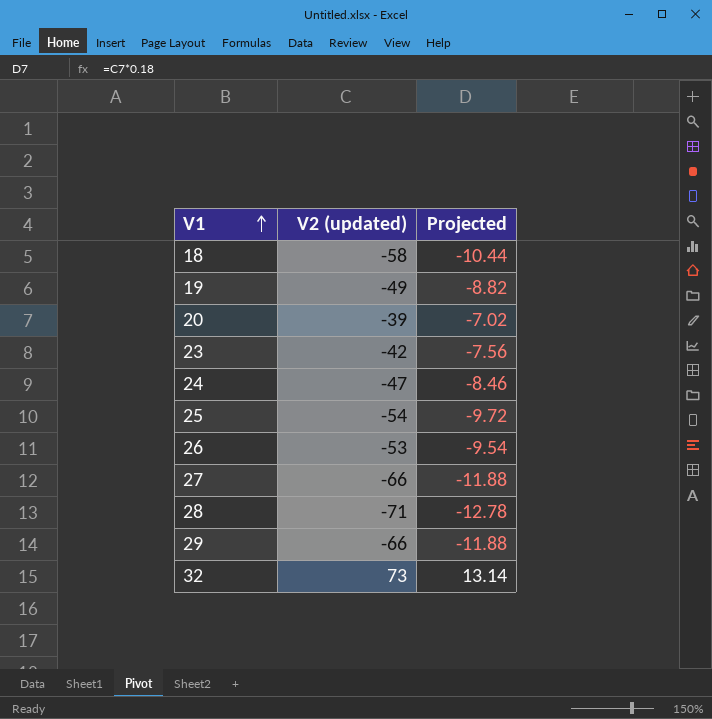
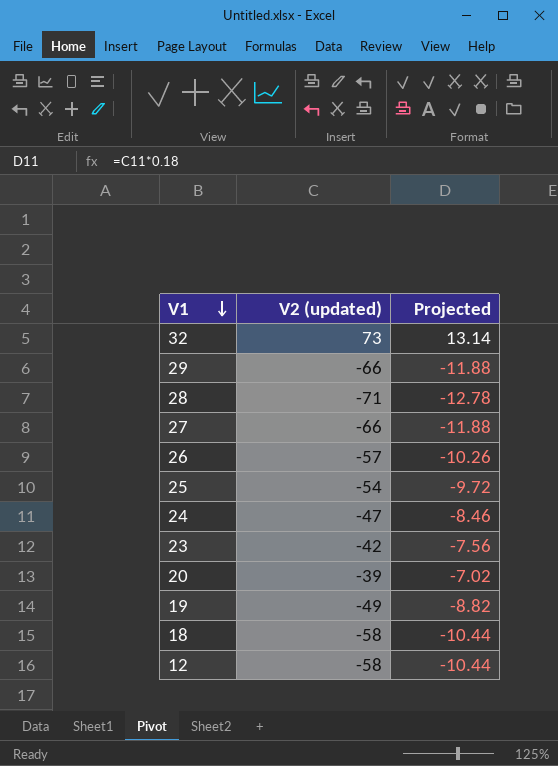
row order: V1 ascending -> V1 descending
26 | V2 (updated): -53 -> -57
26 | Projected: -9.54 -> -10.26
row 12: none -> -58 | -10.44

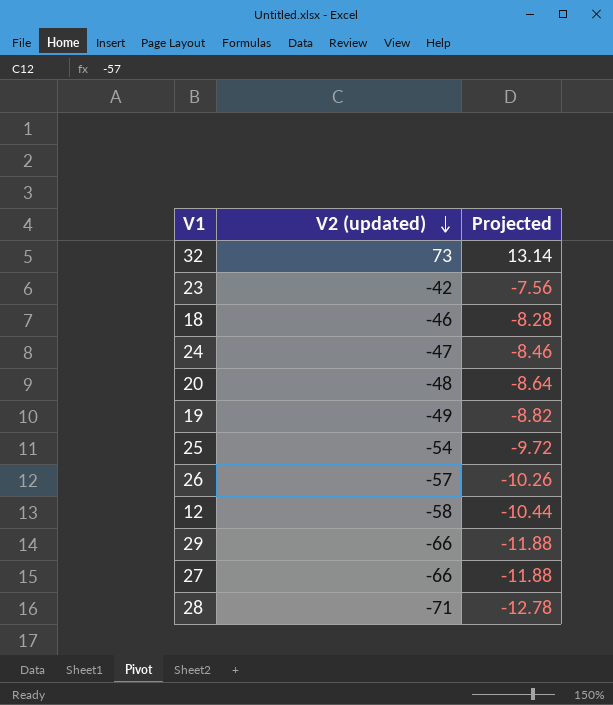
row order: V1 descending -> V2 (updated) descending
18 | V2 (updated): -58 -> -46
18 | Projected: -10.44 -> -8.28
20 | V2 (updated): -39 -> -48
20 | Projected: -7.02 -> -8.64

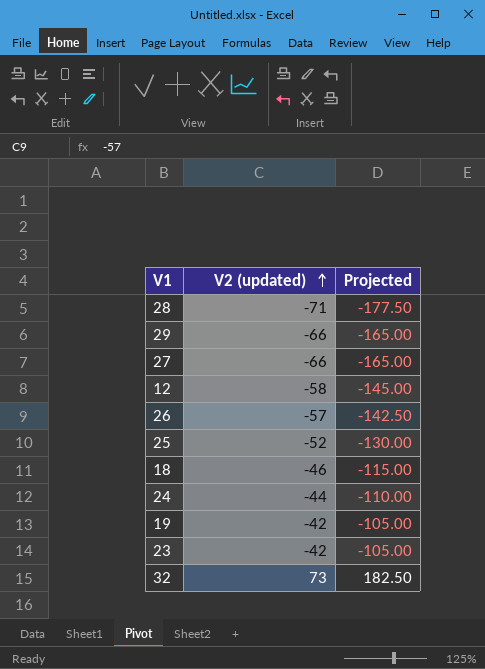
row order: V2 (updated) descending -> V2 (updated) ascending
column Projected | formula: [V2 (updated)] * 0.18 -> [V2 (updated)] * 2.5
row 20: -48 | -8.64 -> none
25 | V2 (updated): -54 -> -52
24 | V2 (updated): -47 -> -44
19 | V2 (updated): -49 -> -42

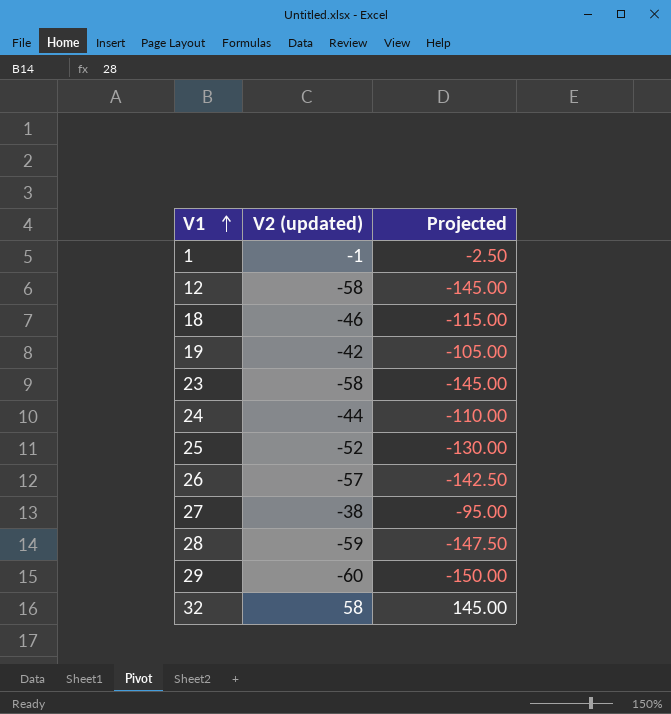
row order: V2 (updated) ascending -> V1 ascending
row 1: none -> -1 | -2.50
23 | V2 (updated): -42 -> -58
23 | Projected: -105.00 -> -145.00
27 | V2 (updated): -66 -> -38
27 | Projected: -165.00 -> -95.00
28 | V2 (updated): -71 -> -59
28 | Projected: -177.50 -> -147.50
29 | V2 (updated): -66 -> -60
29 | Projected: -165.00 -> -150.00
32 | V2 (updated): 73 -> 58
32 | Projected: 182.50 -> 145.00

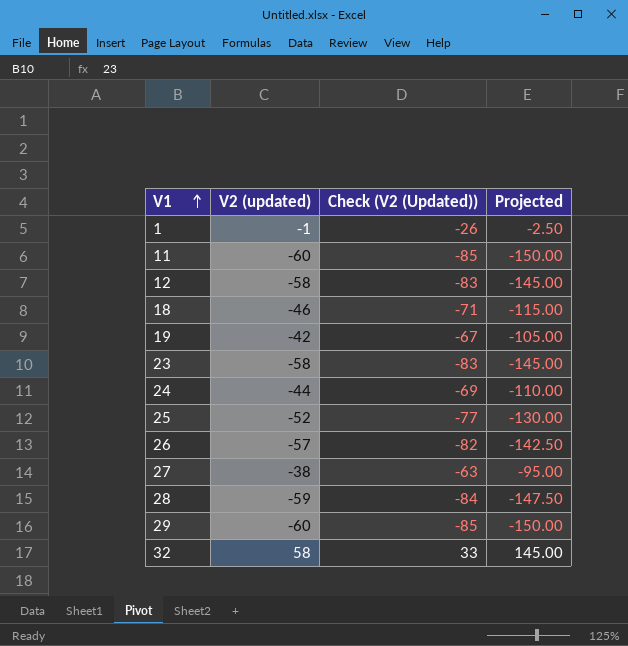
column Check (V2 (Updated)) | formula: none -> [V2 (updated)] - 25
row 11: none -> -60 | -85 | -150.00

